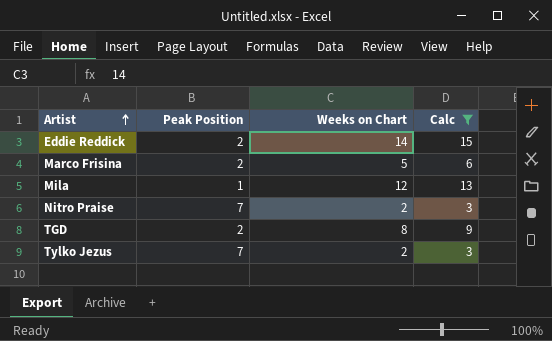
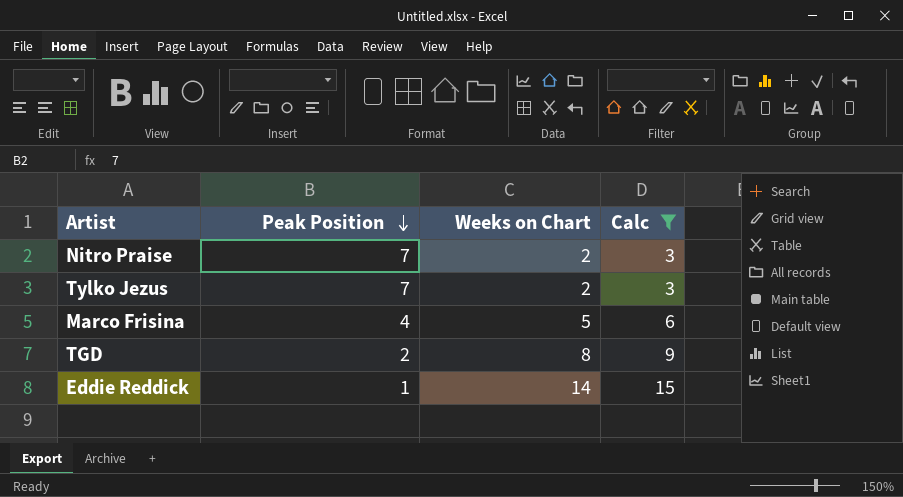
row order: Artist ascending -> Peak Position descending
row Mila: 1 | 12 | 13 -> none
Marco Frisina | Peak Position: 2 -> 4
Eddie Reddick | Peak Position: 2 -> 1

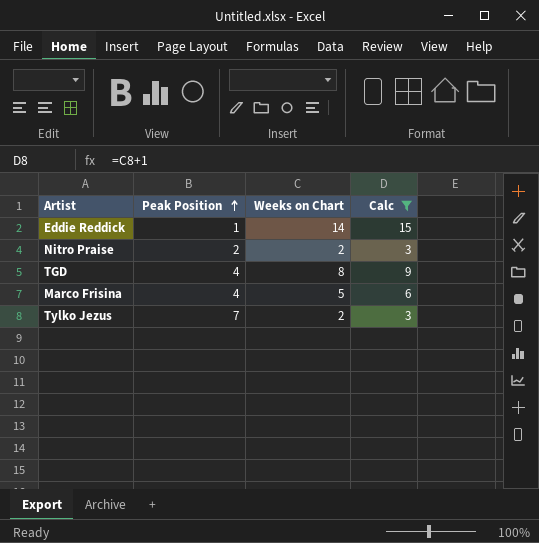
row order: Peak Position descending -> Peak Position ascending
Nitro Praise | Peak Position: 7 -> 2
TGD | Peak Position: 2 -> 4

